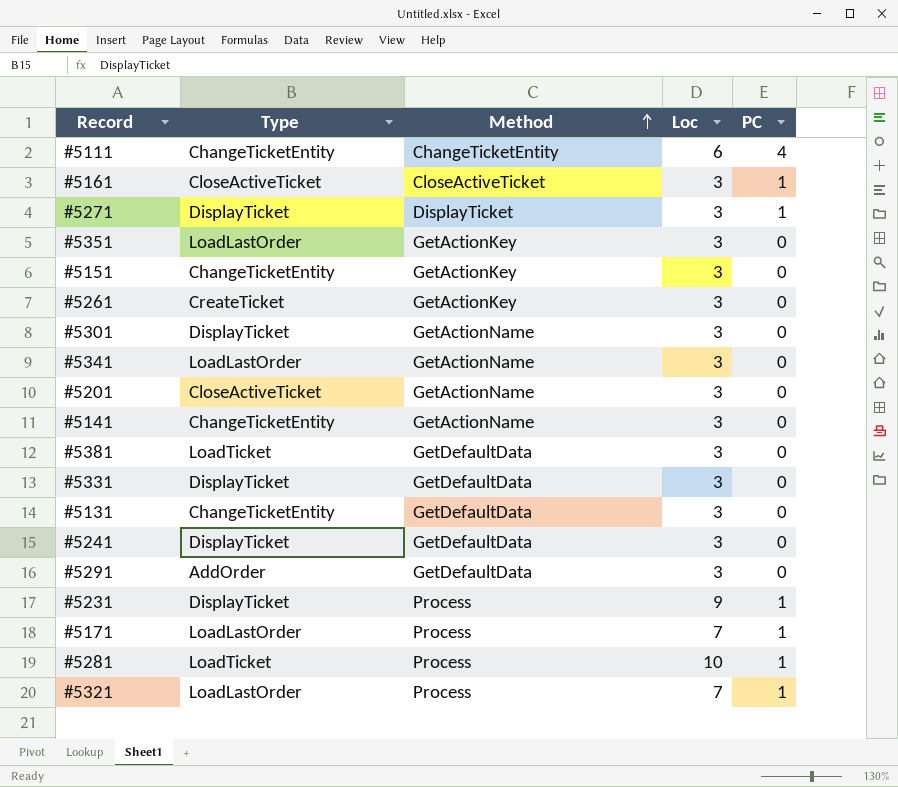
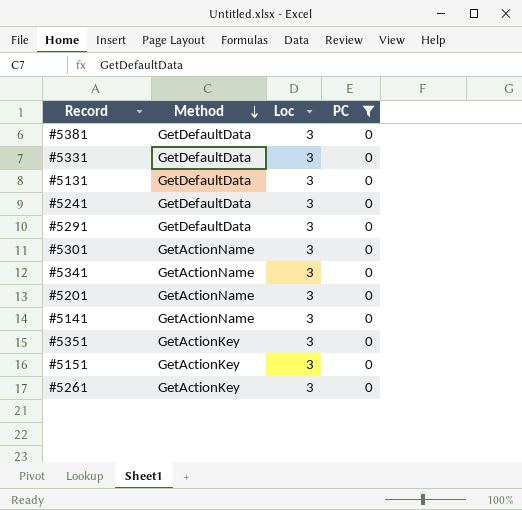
filter: none -> PC = 0
row order: Method ascending -> Method descending
column Type | position: 2 -> none

